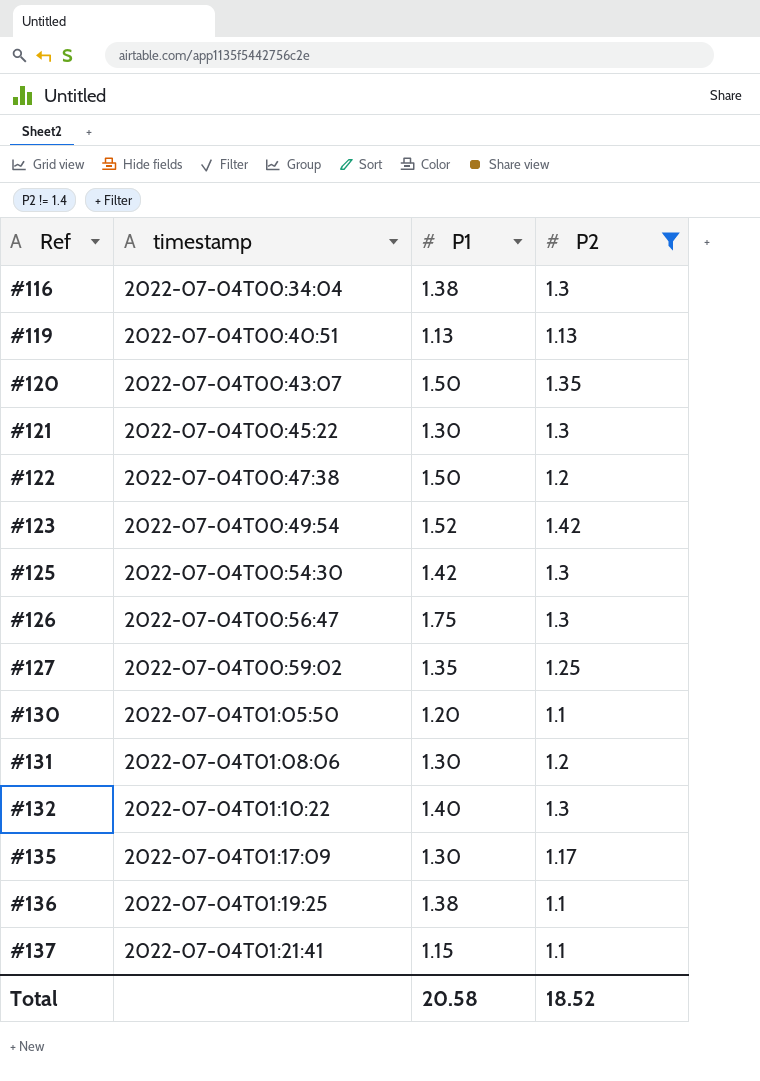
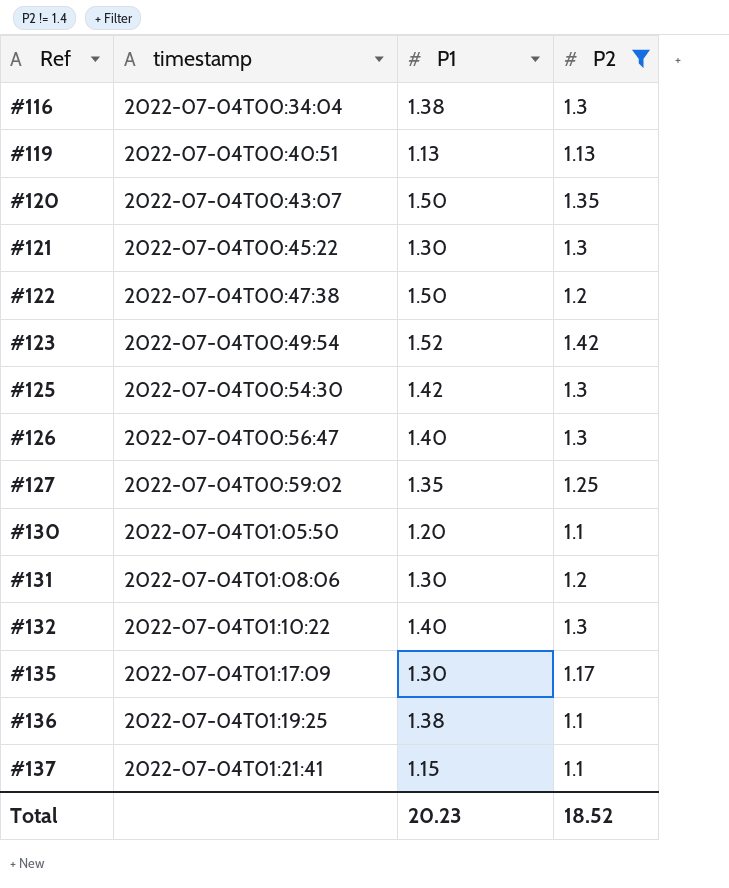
#126 | P1: 1.75 -> 1.40
Total | P1: 20.58 -> 20.23

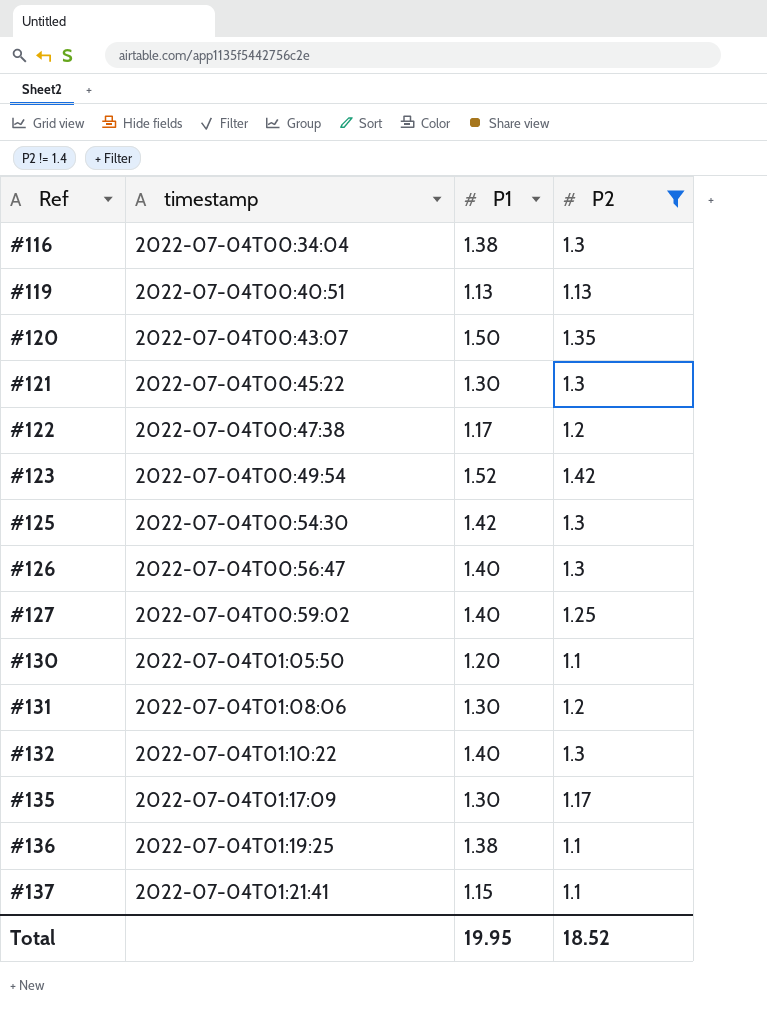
#122 | P1: 1.50 -> 1.17
#127 | P1: 1.35 -> 1.40
Total | P1: 20.23 -> 19.95

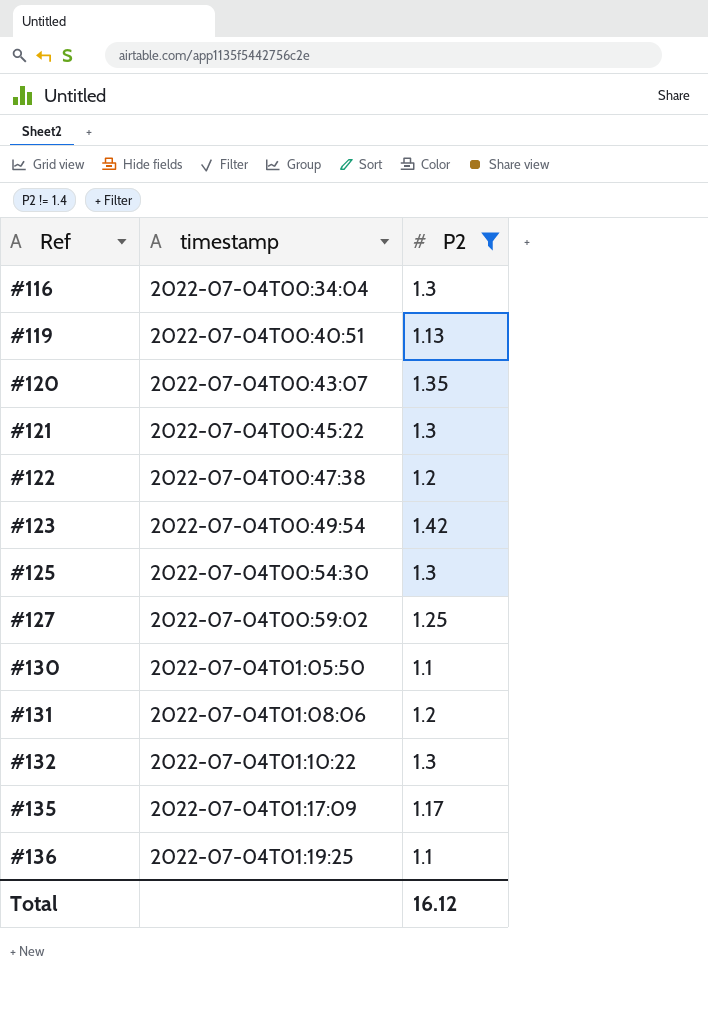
column P1 | position: 3 -> none
row #126: 2022-07-04T00:56:47 | 1.40 | 1.3 -> none
row #137: 2022-07-04T01:21:41 | 1.15 | 1.1 -> none
Total | P2: 18.52 -> 16.12

